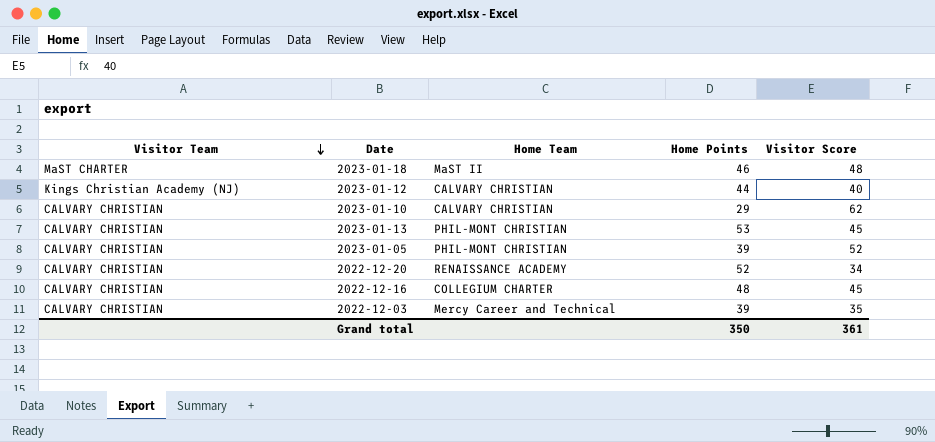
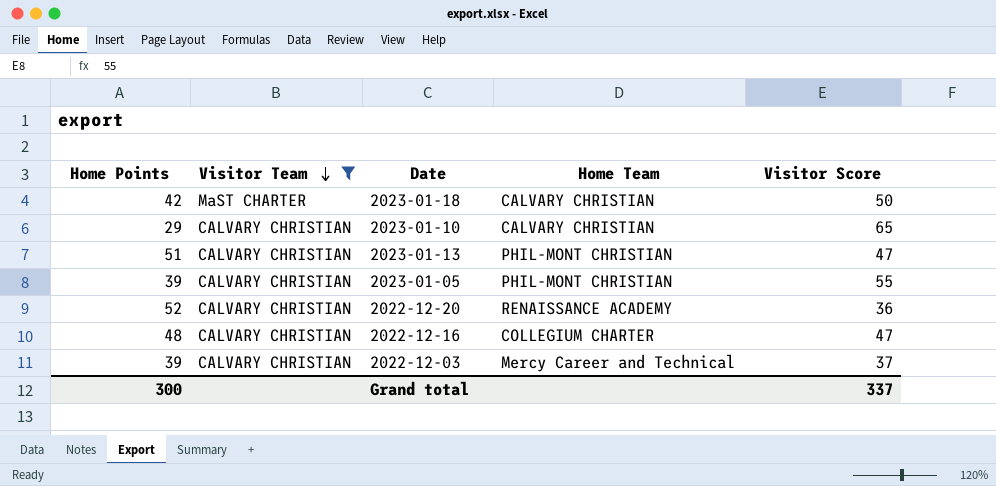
filter: none -> Visitor Team != Kings Christian Academy (NJ)
column Home Points | position: 4 -> 1
2023-01-18 | Home Points: 46 -> 42
2023-01-18 | Home Team: MaST II -> CALVARY CHRISTIAN
2023-01-18 | Visitor Score: 48 -> 50
2023-01-10 | Visitor Score: 62 -> 65
2023-01-13 | Home Points: 53 -> 51
2023-01-13 | Visitor Score: 45 -> 47
2023-01-05 | Visitor Score: 52 -> 55
2022-12-20 | Visitor Score: 34 -> 36
2022-12-16 | Visitor Score: 45 -> 47
2022-12-03 | Visitor Score: 35 -> 37
Grand total | Home Points: 350 -> 300
Grand total | Visitor Score: 361 -> 337

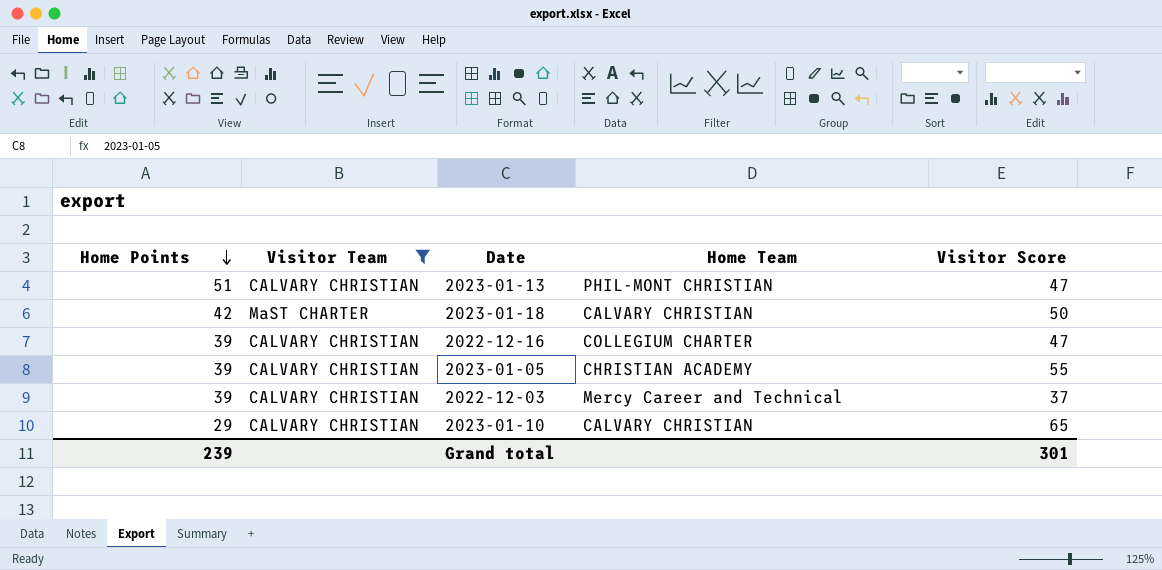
row order: Visitor Team descending -> Home Points descending
row 2022-12-20: 52 | CALVARY CHRISTIAN | RENAISSANCE ACADEMY | 36 -> none
2022-12-16 | Home Points: 48 -> 39
2023-01-05 | Home Team: PHIL-MONT CHRISTIAN -> CHRISTIAN ACADEMY
Grand total | Home Points: 300 -> 239
Grand total | Visitor Score: 337 -> 301

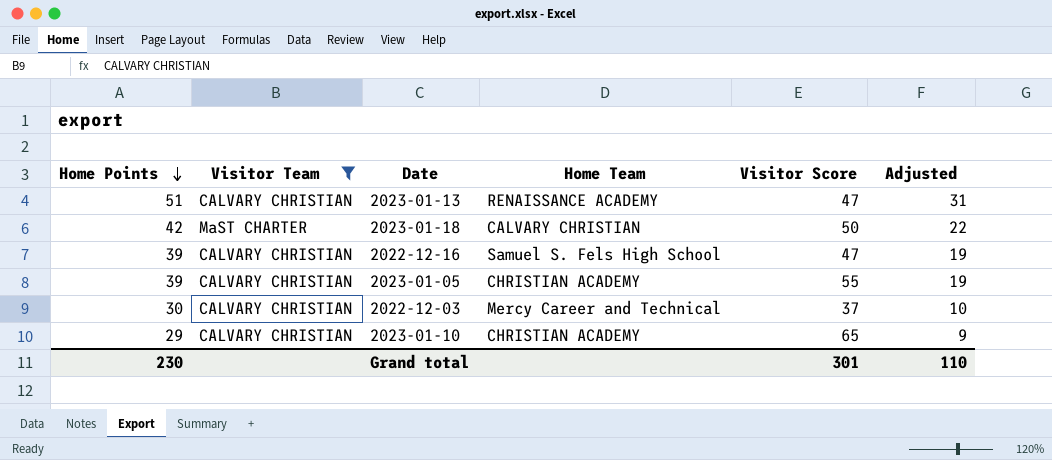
column Adjusted | formula: none -> [Home Points] - 20
2023-01-13 | Home Team: PHIL-MONT CHRISTIAN -> RENAISSANCE ACADEMY
2022-12-16 | Home Team: COLLEGIUM CHARTER -> Samuel S. Fels High School
2022-12-03 | Home Points: 39 -> 30
2023-01-10 | Home Team: CALVARY CHRISTIAN -> CHRISTIAN ACADEMY
Grand total | Home Points: 239 -> 230

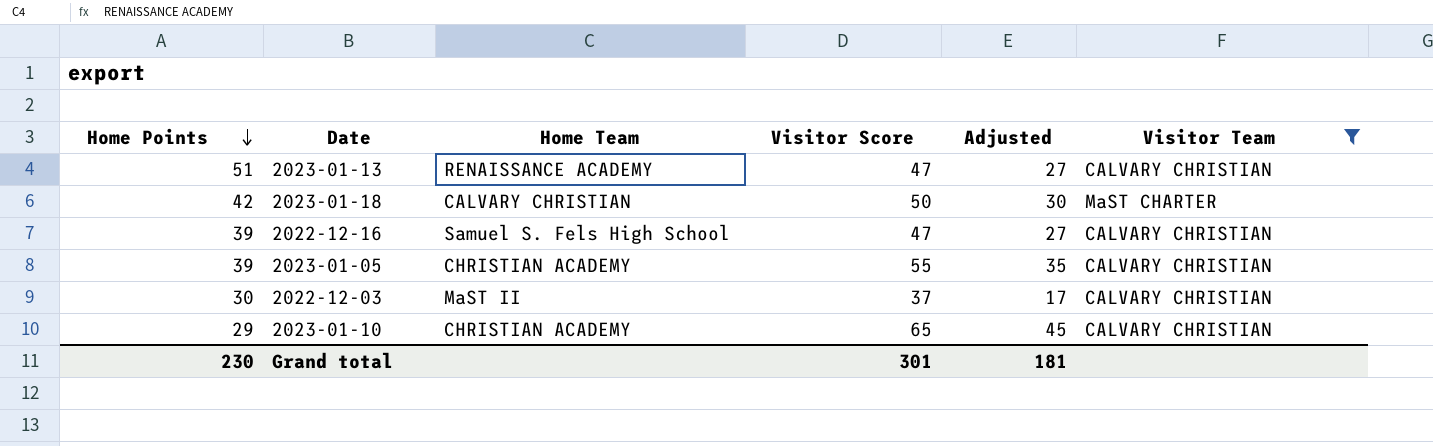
column Adjusted | formula: [Home Points] - 20 -> [Visitor Score] - 20
column Visitor Team | position: 2 -> 6
2022-12-03 | Home Team: Mercy Career and Technical -> MaST II
Grand total | Adjusted: 110 -> 181

